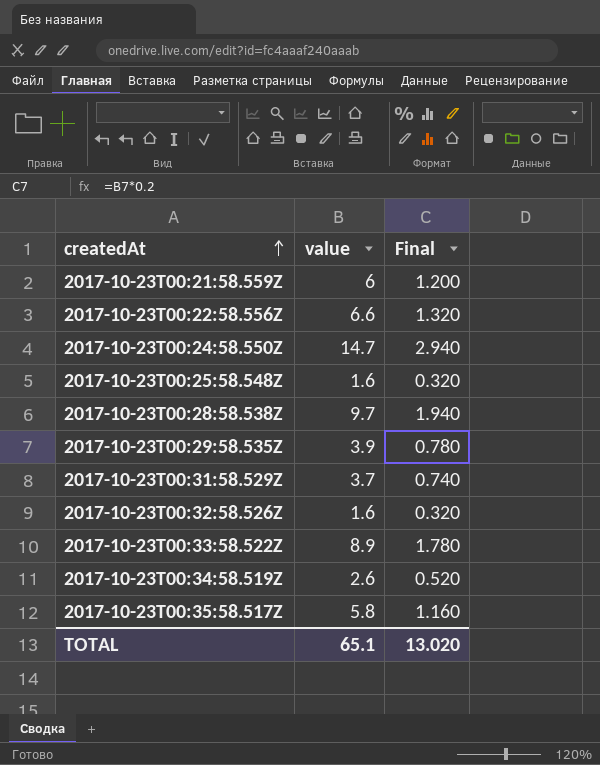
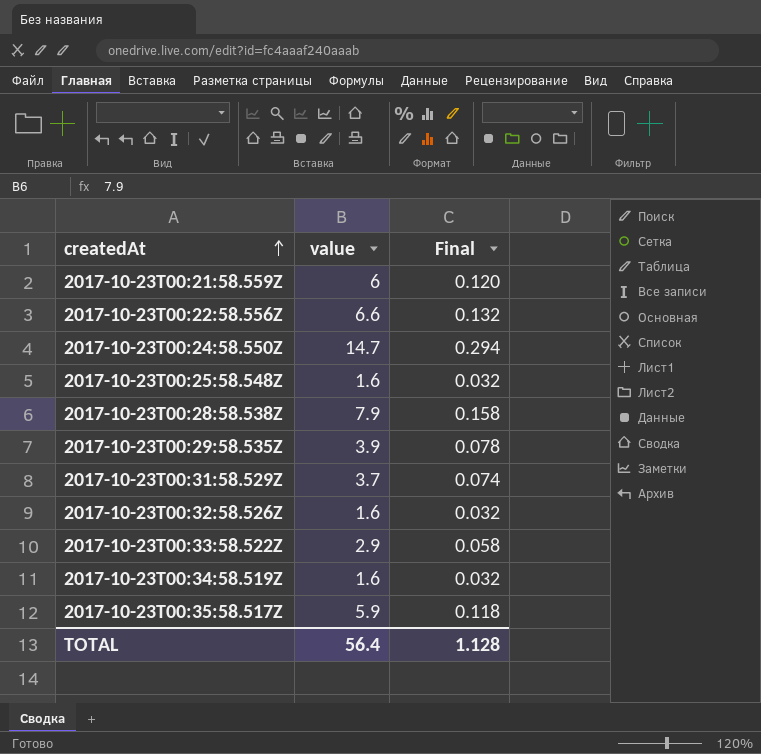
column Final | formula: [value] * 0.2 -> [value] * 0.02
2017-10-23T00:28:58.538Z | value: 9.7 -> 7.9
2017-10-23T00:33:58.522Z | value: 8.9 -> 2.9
2017-10-23T00:34:58.519Z | value: 2.6 -> 1.6
2017-10-23T00:35:58.517Z | value: 5.8 -> 5.9
TOTAL | value: 65.1 -> 56.4
TOTAL | Final: 13.020 -> 1.128

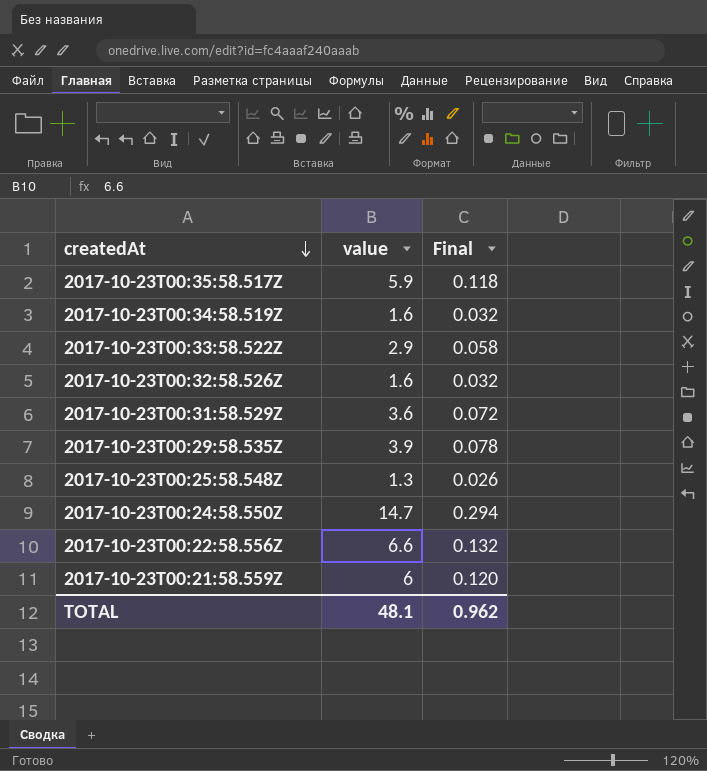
row order: createdAt ascending -> createdAt descending
row 2017-10-23T00:28:58.538Z: 7.9 | 0.158 -> none
2017-10-23T00:31:58.529Z | value: 3.7 -> 3.6
2017-10-23T00:31:58.529Z | Final: 0.074 -> 0.072
2017-10-23T00:25:58.548Z | value: 1.6 -> 1.3
2017-10-23T00:25:58.548Z | Final: 0.032 -> 0.026
TOTAL | value: 56.4 -> 48.1
TOTAL | Final: 1.128 -> 0.962

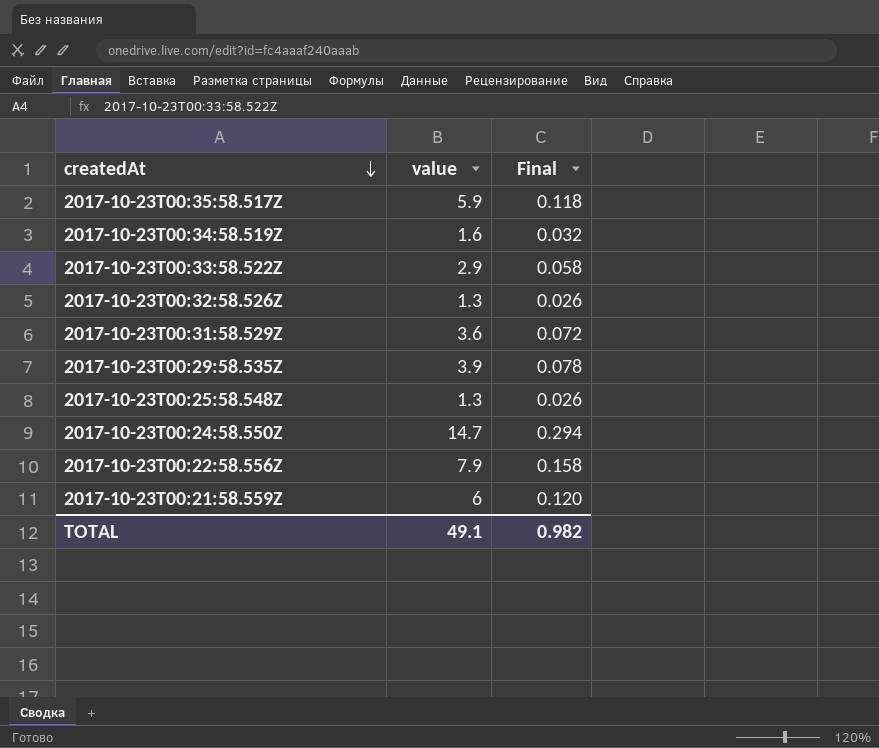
2017-10-23T00:32:58.526Z | value: 1.6 -> 1.3
2017-10-23T00:32:58.526Z | Final: 0.032 -> 0.026
2017-10-23T00:22:58.556Z | value: 6.6 -> 7.9
2017-10-23T00:22:58.556Z | Final: 0.132 -> 0.158
TOTAL | value: 48.1 -> 49.1
TOTAL | Final: 0.962 -> 0.982

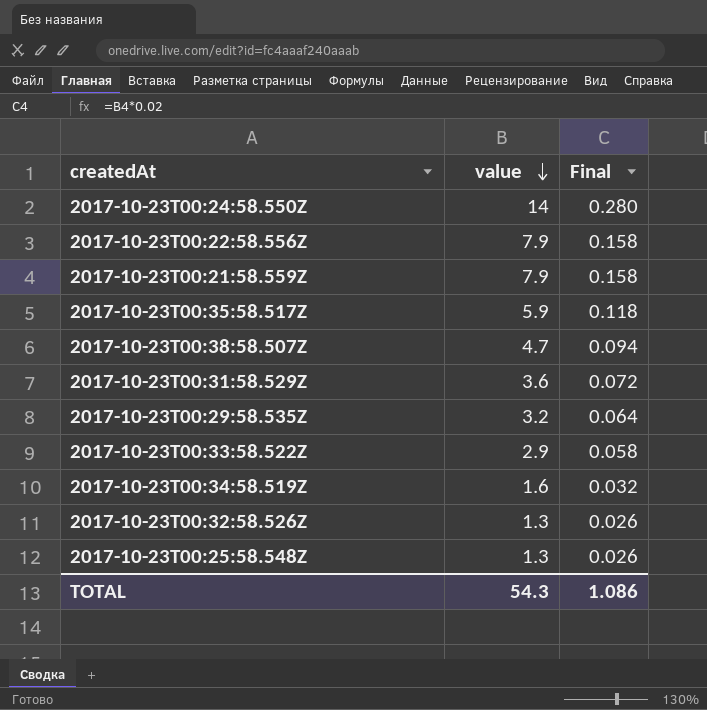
row order: createdAt descending -> value descending
2017-10-23T00:24:58.550Z | value: 14.7 -> 14
2017-10-23T00:24:58.550Z | Final: 0.294 -> 0.280
2017-10-23T00:21:58.559Z | value: 6 -> 7.9
2017-10-23T00:21:58.559Z | Final: 0.120 -> 0.158
row 2017-10-23T00:38:58.507Z: none -> 4.7 | 0.094
2017-10-23T00:29:58.535Z | value: 3.9 -> 3.2
2017-10-23T00:29:58.535Z | Final: 0.078 -> 0.064
TOTAL | value: 49.1 -> 54.3
TOTAL | Final: 0.982 -> 1.086

